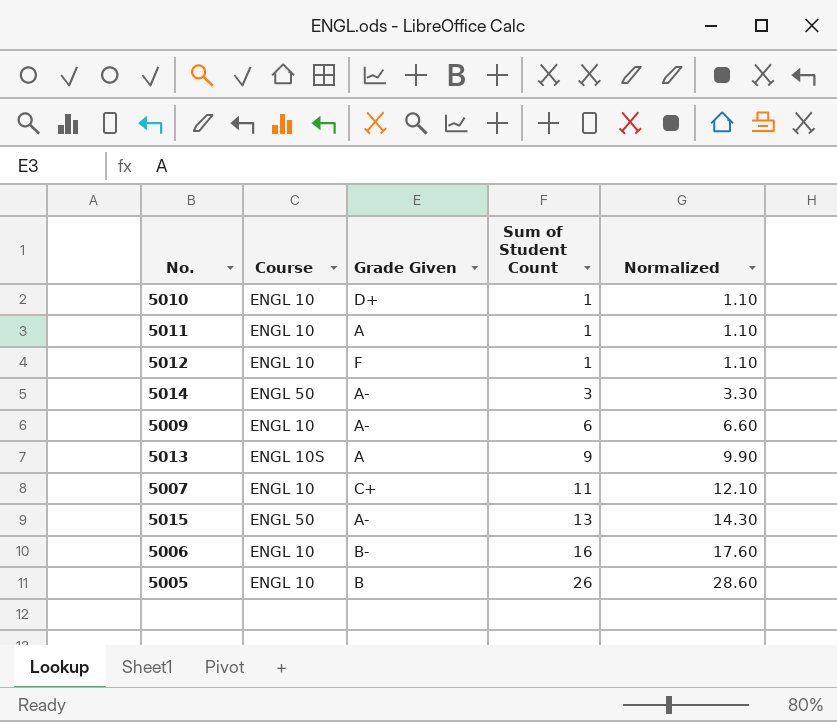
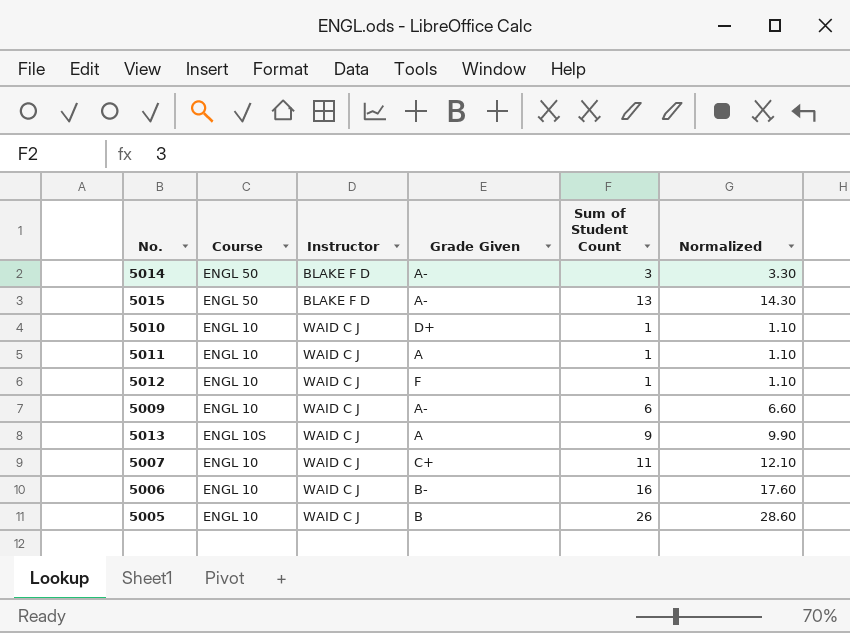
row order: Sum of Student Count ascending -> Instructor ascending
column Instructor | position: none -> 3

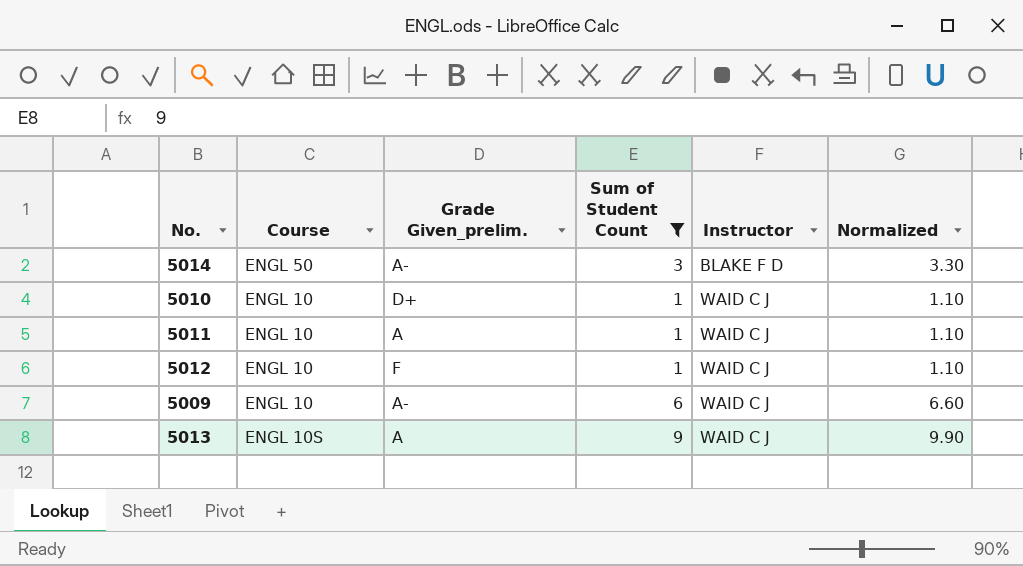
filter: none -> Sum of Student Count <= 9
column name: Grade Given -> Grade Given_prelim.
column Instructor | position: 3 -> 5

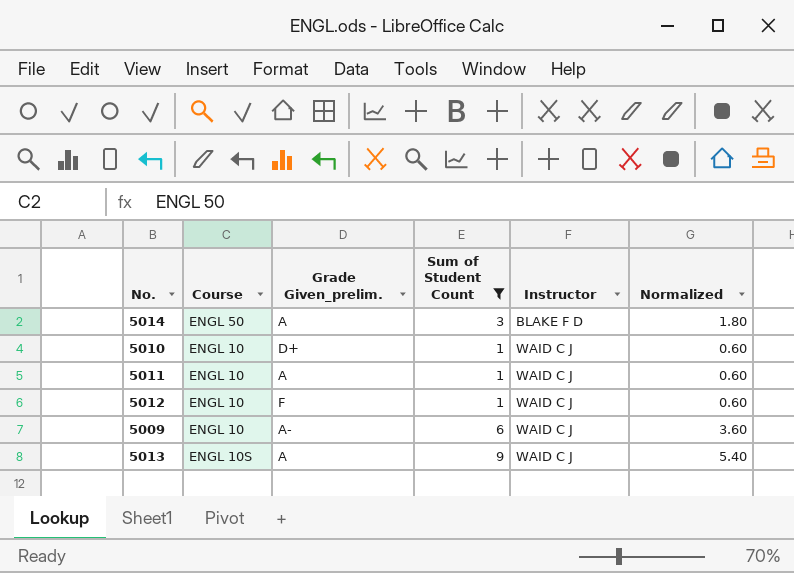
column Normalized | formula: [Sum of Student Count] * 1.1 -> [Sum of Student Count] * 0.6
5014 | Grade Given_prelim.: A- -> A

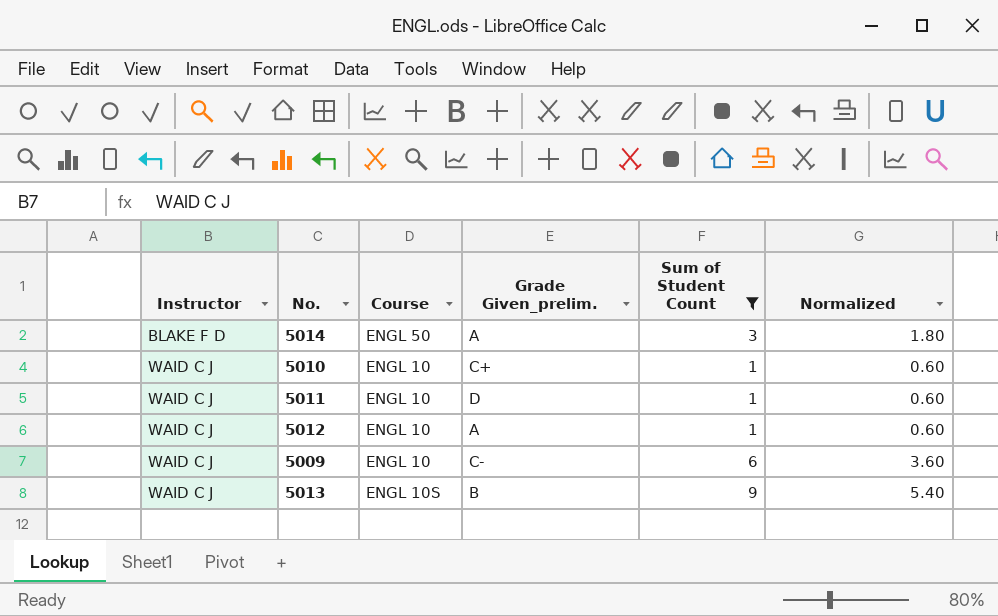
column Instructor | position: 5 -> 1
5010 | Grade Given_prelim.: D+ -> C+
5011 | Grade Given_prelim.: A -> D
5012 | Grade Given_prelim.: F -> A
5009 | Grade Given_prelim.: A- -> C-
5013 | Grade Given_prelim.: A -> B

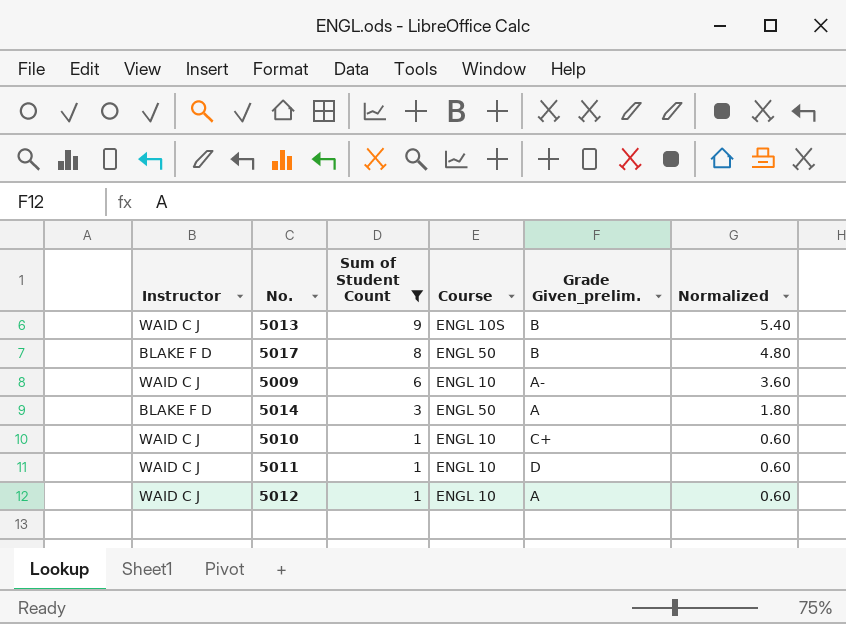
row order: Instructor ascending -> Sum of Student Count descending
column Sum of Student Count | position: 5 -> 3
row 5017: none -> BLAKE F D | 8 | ENGL 50 | B | 4.80
5009 | Grade Given_prelim.: C- -> A-

